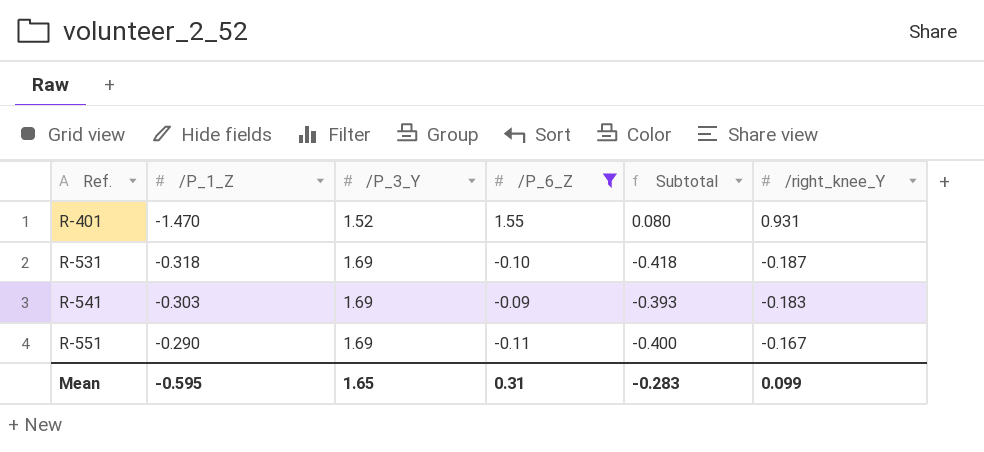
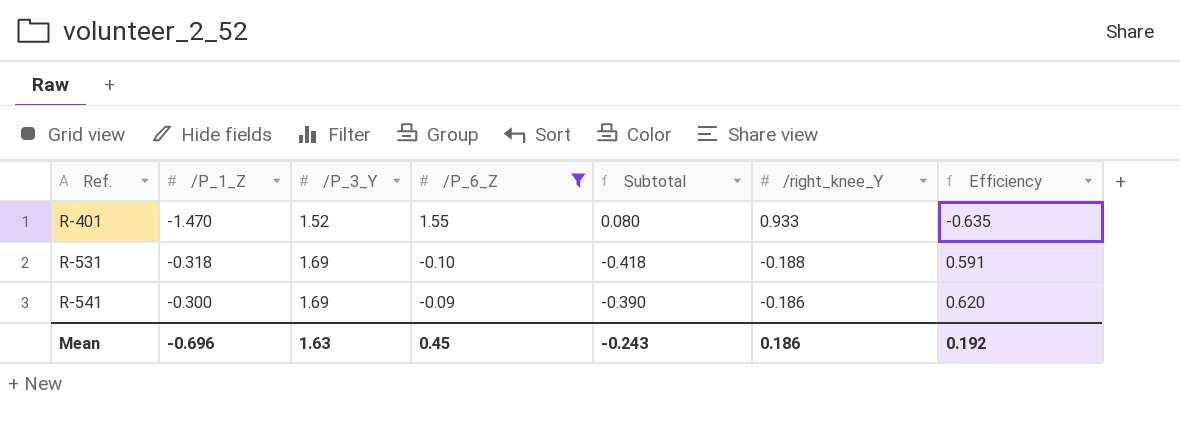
column Efficiency | formula: none -> [/right_knee_Y] / [/P_1_Z]
row R-551: -0.290 | 1.69 | -0.11 | -0.400 | -0.167 -> none
R-401 | /right_knee_Y: 0.931 -> 0.933
R-531 | /right_knee_Y: -0.187 -> -0.188
R-541 | /P_1_Z: -0.303 -> -0.300
R-541 | Subtotal: -0.393 -> -0.390
R-541 | /right_knee_Y: -0.183 -> -0.186
Mean | /P_1_Z: -0.595 -> -0.696
Mean | /P_3_Y: 1.65 -> 1.63
Mean | /P_6_Z: 0.31 -> 0.45
Mean | Subtotal: -0.283 -> -0.243
Mean | /right_knee_Y: 0.099 -> 0.186

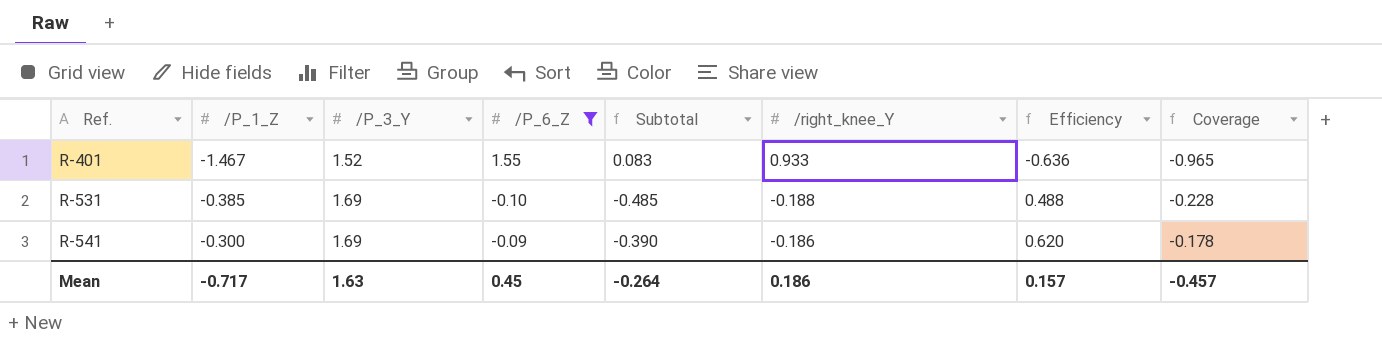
column Coverage | formula: none -> [/P_1_Z] / [/P_3_Y]
R-401 | /P_1_Z: -1.470 -> -1.467
R-401 | Subtotal: 0.080 -> 0.083
R-401 | Efficiency: -0.635 -> -0.636
R-531 | /P_1_Z: -0.318 -> -0.385
R-531 | Subtotal: -0.418 -> -0.485
R-531 | Efficiency: 0.591 -> 0.488
Mean | /P_1_Z: -0.696 -> -0.717
Mean | Subtotal: -0.243 -> -0.264
Mean | Efficiency: 0.192 -> 0.157

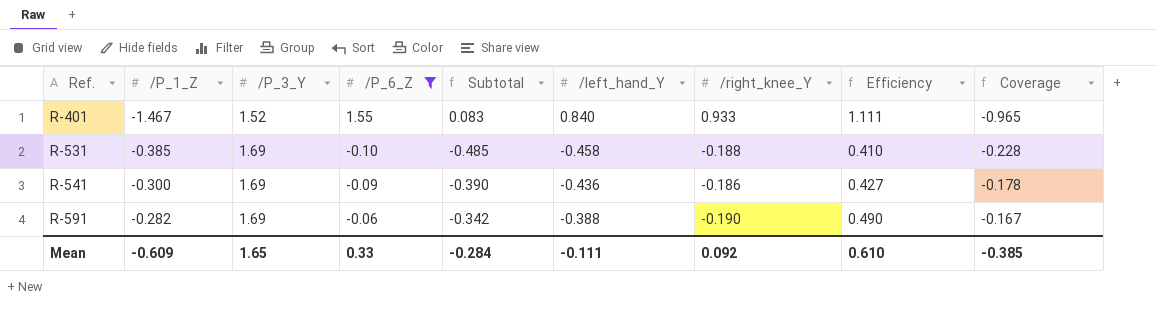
column /left_hand_Y | position: none -> 6
column Efficiency | formula: [/right_knee_Y] / [/P_1_Z] -> [/right_knee_Y] / [/left_hand_Y]
row R-591: none -> -0.282 | 1.69 | -0.06 | -0.342 | -0.388 | -0.190 | 0.490 | -0.167
Mean | /P_1_Z: -0.717 -> -0.609
Mean | /P_3_Y: 1.63 -> 1.65
Mean | /P_6_Z: 0.45 -> 0.33
Mean | Subtotal: -0.264 -> -0.284
Mean | /right_knee_Y: 0.186 -> 0.092
Mean | Efficiency: 0.157 -> 0.610
Mean | Coverage: -0.457 -> -0.385

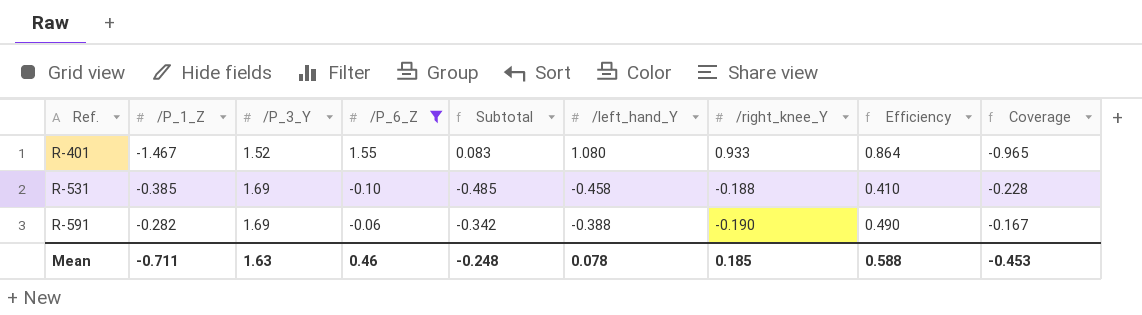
row R-541: -0.300 | 1.69 | -0.09 | -0.390 | -0.436 | -0.186 | 0.427 | -0.178 -> none
R-401 | /left_hand_Y: 0.840 -> 1.080
R-401 | Efficiency: 1.111 -> 0.864
Mean | /P_1_Z: -0.609 -> -0.711
Mean | /P_3_Y: 1.65 -> 1.63
Mean | /P_6_Z: 0.33 -> 0.46
Mean | Subtotal: -0.284 -> -0.248
Mean | /left_hand_Y: -0.111 -> 0.078
Mean | /right_knee_Y: 0.092 -> 0.185
Mean | Efficiency: 0.610 -> 0.588
Mean | Coverage: -0.385 -> -0.453

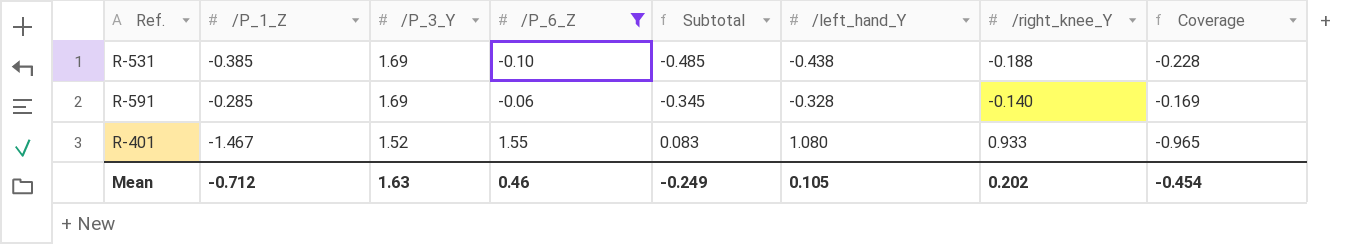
row order: Ref. ascending -> /P_3_Y descending
column Efficiency | formula: [/right_knee_Y] / [/left_hand_Y] -> none
R-531 | /left_hand_Y: -0.458 -> -0.438
R-591 | /P_1_Z: -0.282 -> -0.285
R-591 | Subtotal: -0.342 -> -0.345
R-591 | /left_hand_Y: -0.388 -> -0.328
R-591 | /right_knee_Y: -0.190 -> -0.140
R-591 | Coverage: -0.167 -> -0.169
Mean | /P_1_Z: -0.711 -> -0.712
Mean | Subtotal: -0.248 -> -0.249
Mean | /left_hand_Y: 0.078 -> 0.105
Mean | /right_knee_Y: 0.185 -> 0.202
Mean | Coverage: -0.453 -> -0.454

